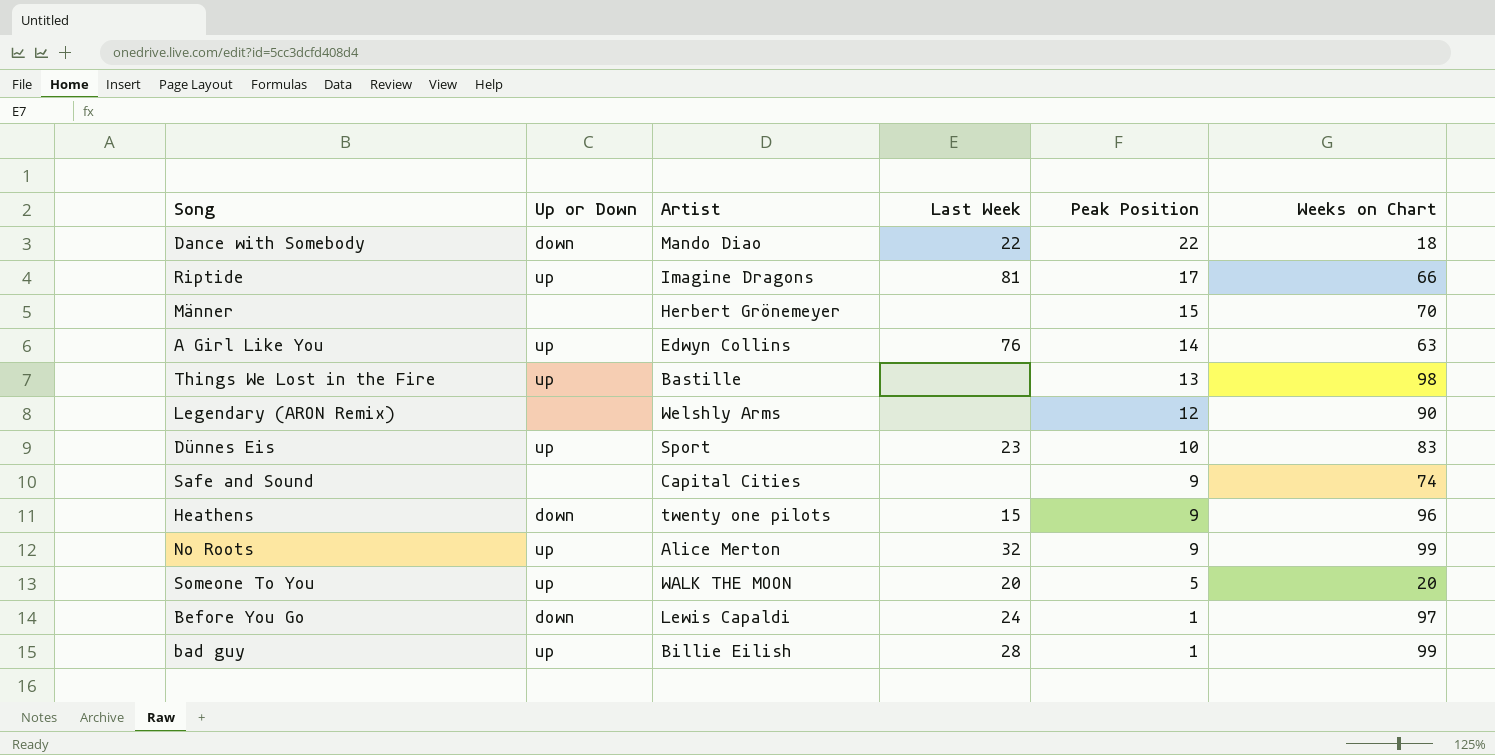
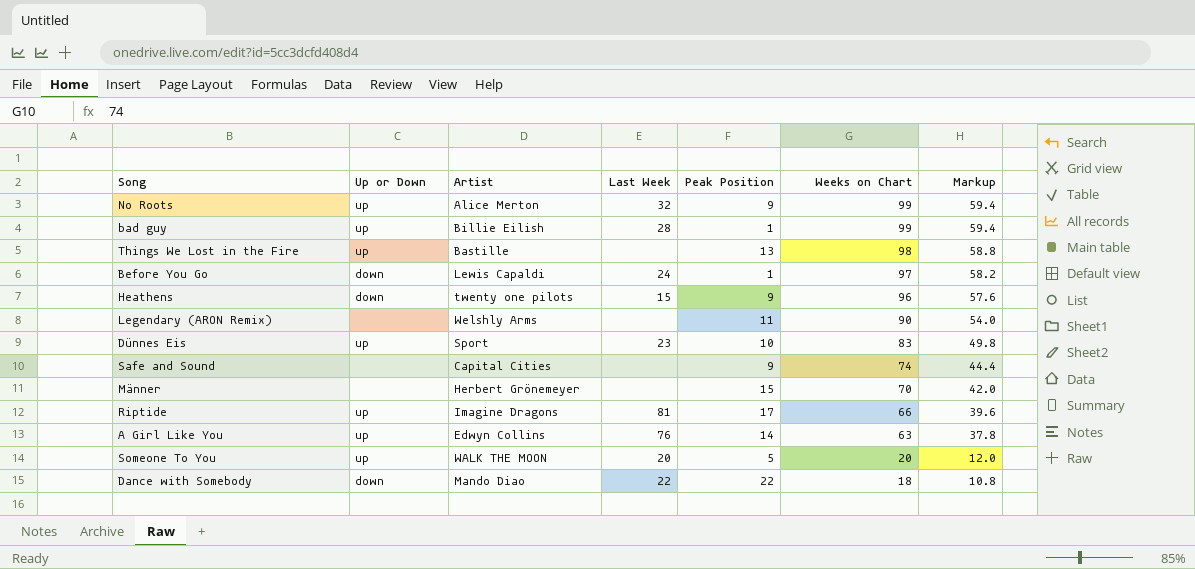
row order: Peak Position descending -> Weeks on Chart descending
column Markup | formula: none -> [Weeks on Chart] * 0.6
Legendary (ARON Remix) | Peak Position: 12 -> 11

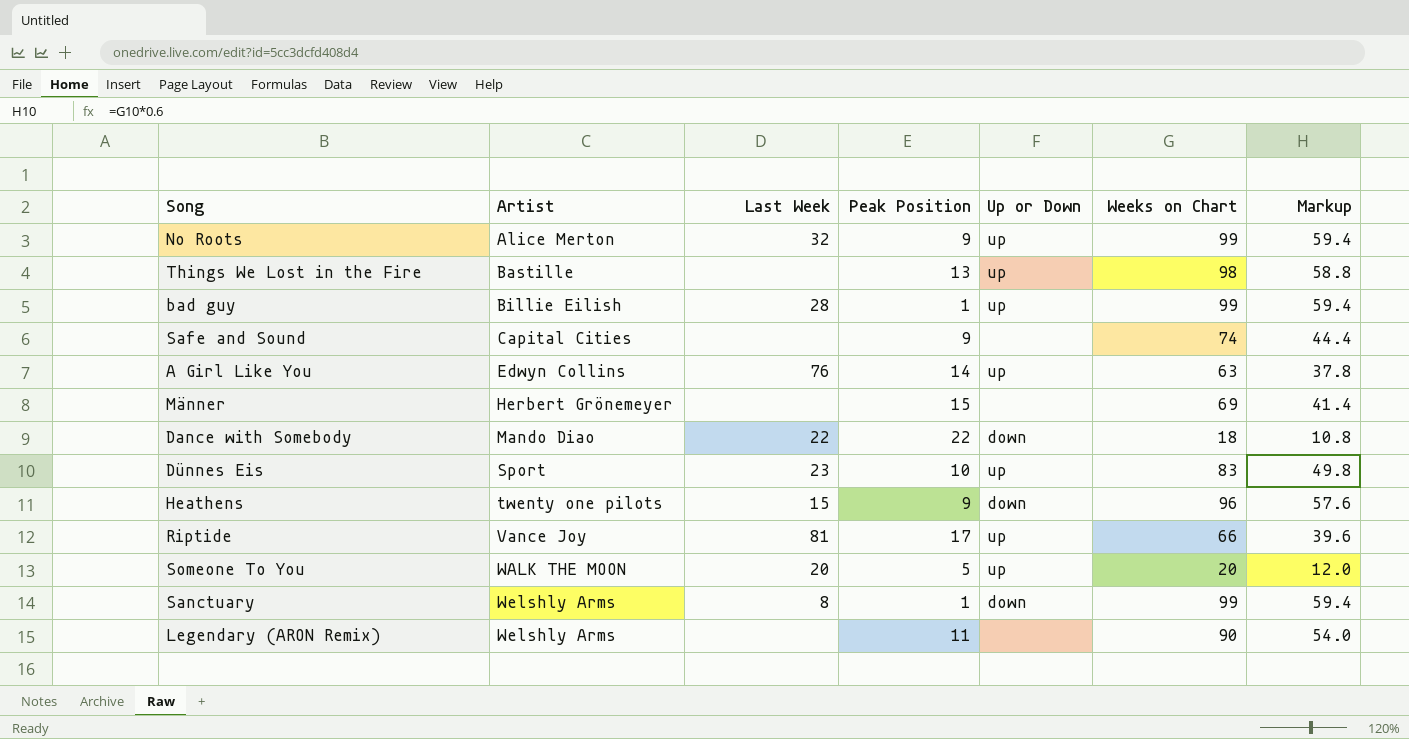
row order: Weeks on Chart descending -> Artist ascending
column Up or Down | position: 2 -> 5
row Before You Go: down | Lewis Capaldi | 24 | 1 | 97 | 58.2 -> none
Männer | Weeks on Chart: 70 -> 69
Männer | Markup: 42.0 -> 41.4
Riptide | Artist: Imagine Dragons -> Vance Joy
row Sanctuary: none -> Welshly Arms | 8 | 1 | down | 99 | 59.4

